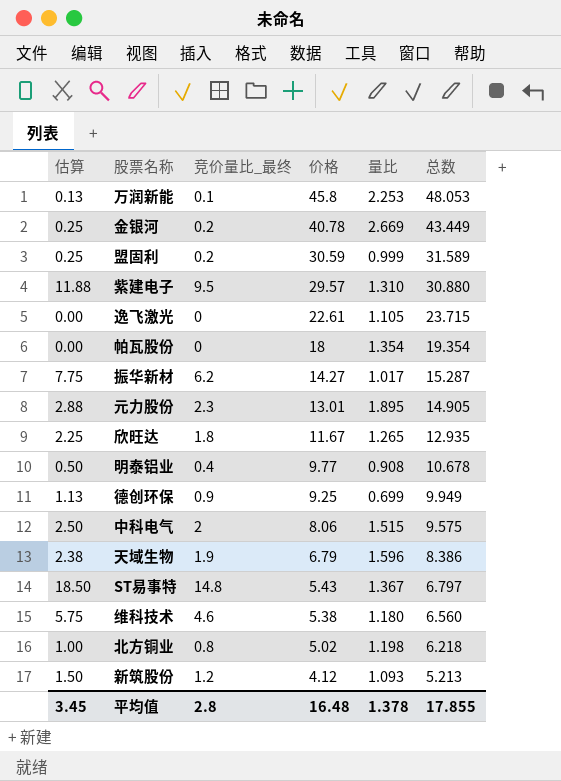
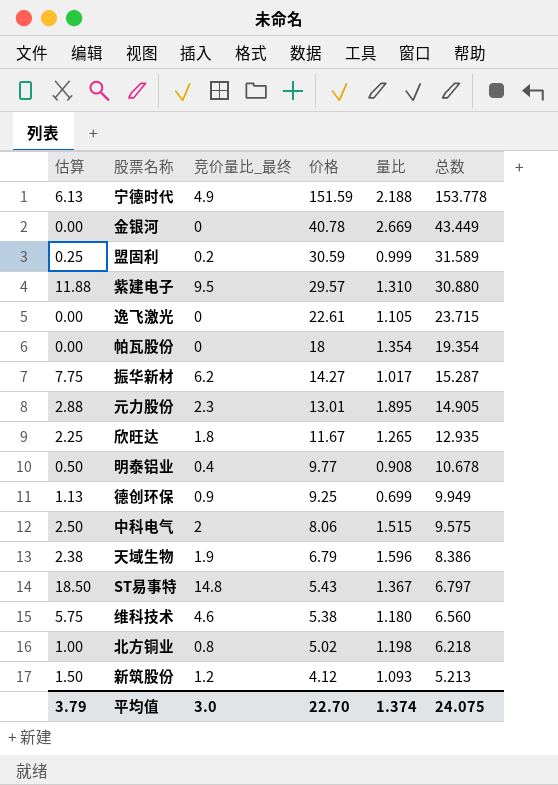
row 万润新能: 0.13 | 0.1 | 45.8 | 2.253 | 48.053 -> none
row 宁德时代: none -> 6.13 | 4.9 | 151.59 | 2.188 | 153.778
金银河 | 估算: 0.25 -> 0.00
金银河 | 竞价量比_最终: 0.2 -> 0
平均值 | 估算: 3.45 -> 3.79
平均值 | 竞价量比_最终: 2.8 -> 3.0
平均值 | 价格: 16.48 -> 22.70
平均值 | 量比: 1.378 -> 1.374
平均值 | 总数: 17.855 -> 24.075

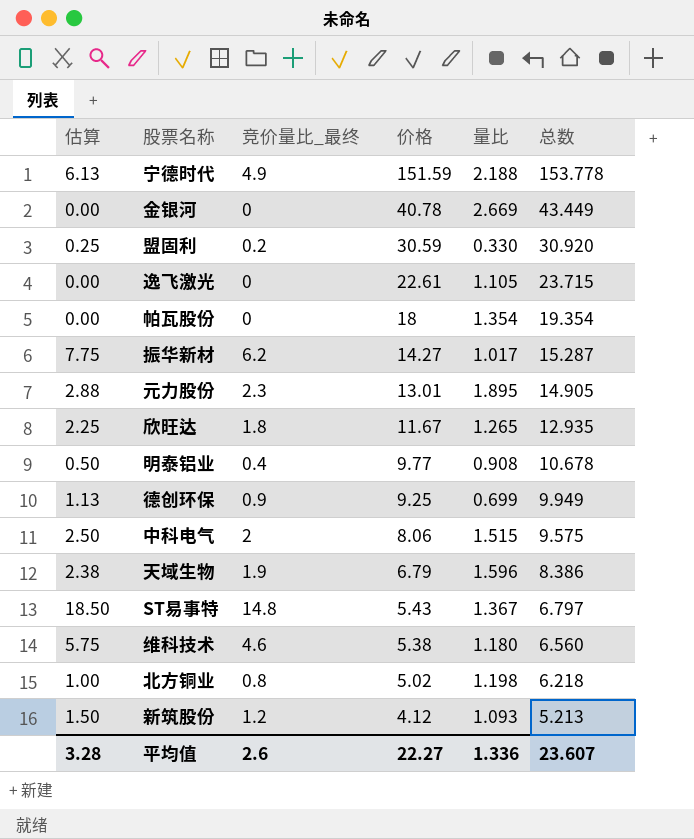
row 紫建电子: 11.88 | 9.5 | 29.57 | 1.310 | 30.880 -> none
盟固利 | 量比: 0.999 -> 0.330
盟固利 | 总数: 31.589 -> 30.920
平均值 | 估算: 3.79 -> 3.28
平均值 | 竞价量比_最终: 3.0 -> 2.6
平均值 | 价格: 22.70 -> 22.27
平均值 | 量比: 1.374 -> 1.336
平均值 | 总数: 24.075 -> 23.607

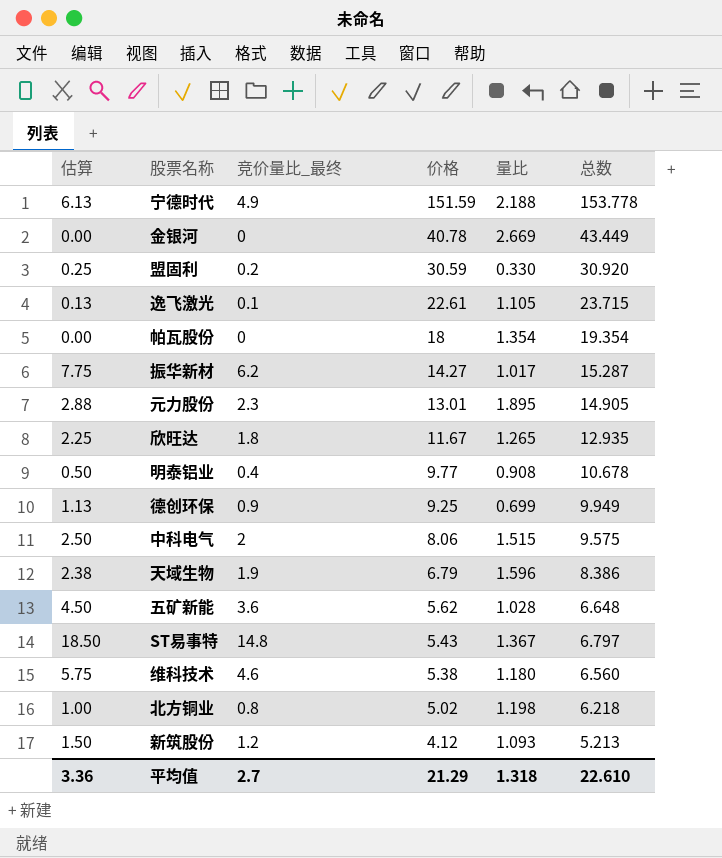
逸飞激光 | 估算: 0.00 -> 0.13
逸飞激光 | 竞价量比_最终: 0 -> 0.1
row 五矿新能: none -> 4.50 | 3.6 | 5.62 | 1.028 | 6.648
平均值 | 估算: 3.28 -> 3.36
平均值 | 竞价量比_最终: 2.6 -> 2.7
平均值 | 价格: 22.27 -> 21.29
平均值 | 量比: 1.336 -> 1.318
平均值 | 总数: 23.607 -> 22.610

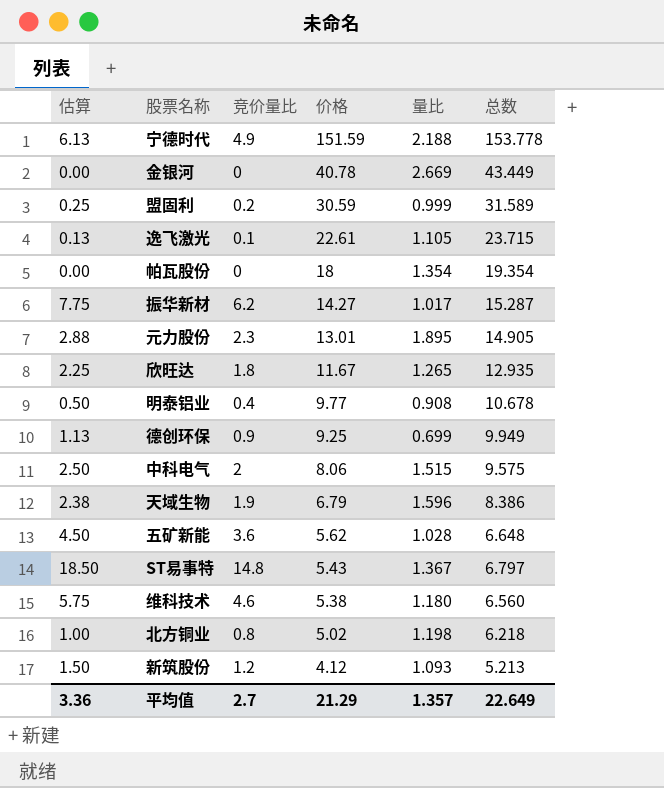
column name: 竞价量比_最终 -> 竞价量比
盟固利 | 量比: 0.330 -> 0.999
盟固利 | 总数: 30.920 -> 31.589
平均值 | 量比: 1.318 -> 1.357
平均值 | 总数: 22.610 -> 22.649

